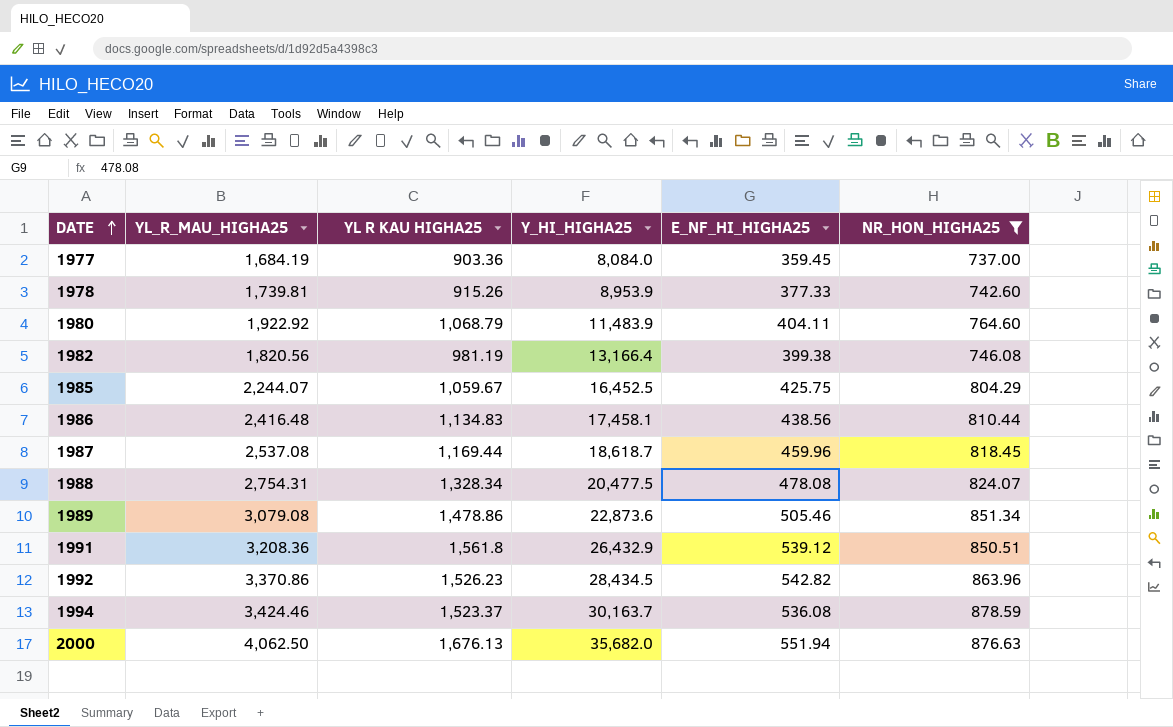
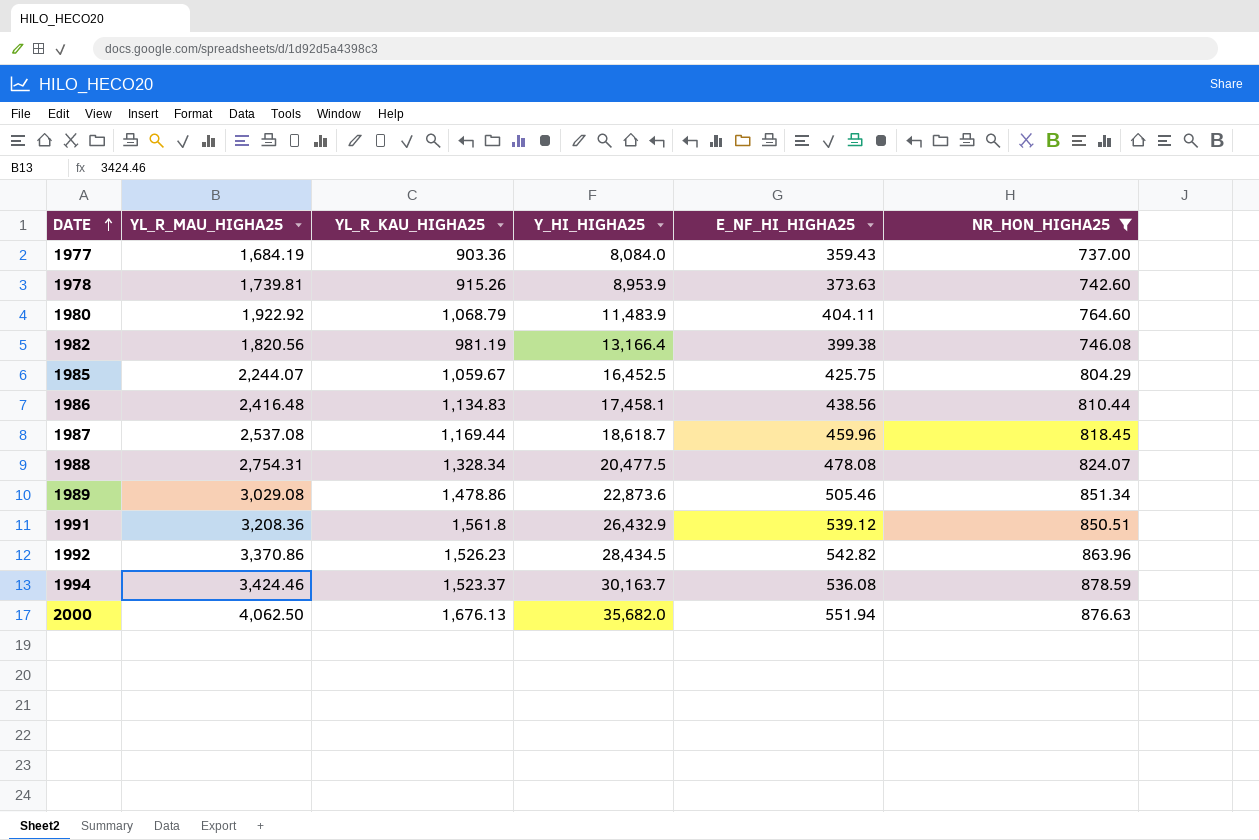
column name: YL R KAU HIGHA25 -> YL_R_KAU_HIGHA25
1977 | E_NF_HI_HIGHA25: 359.45 -> 359.43
1978 | E_NF_HI_HIGHA25: 377.33 -> 373.63
1989 | YL_R_MAU_HIGHA25: 3,079.08 -> 3,029.08

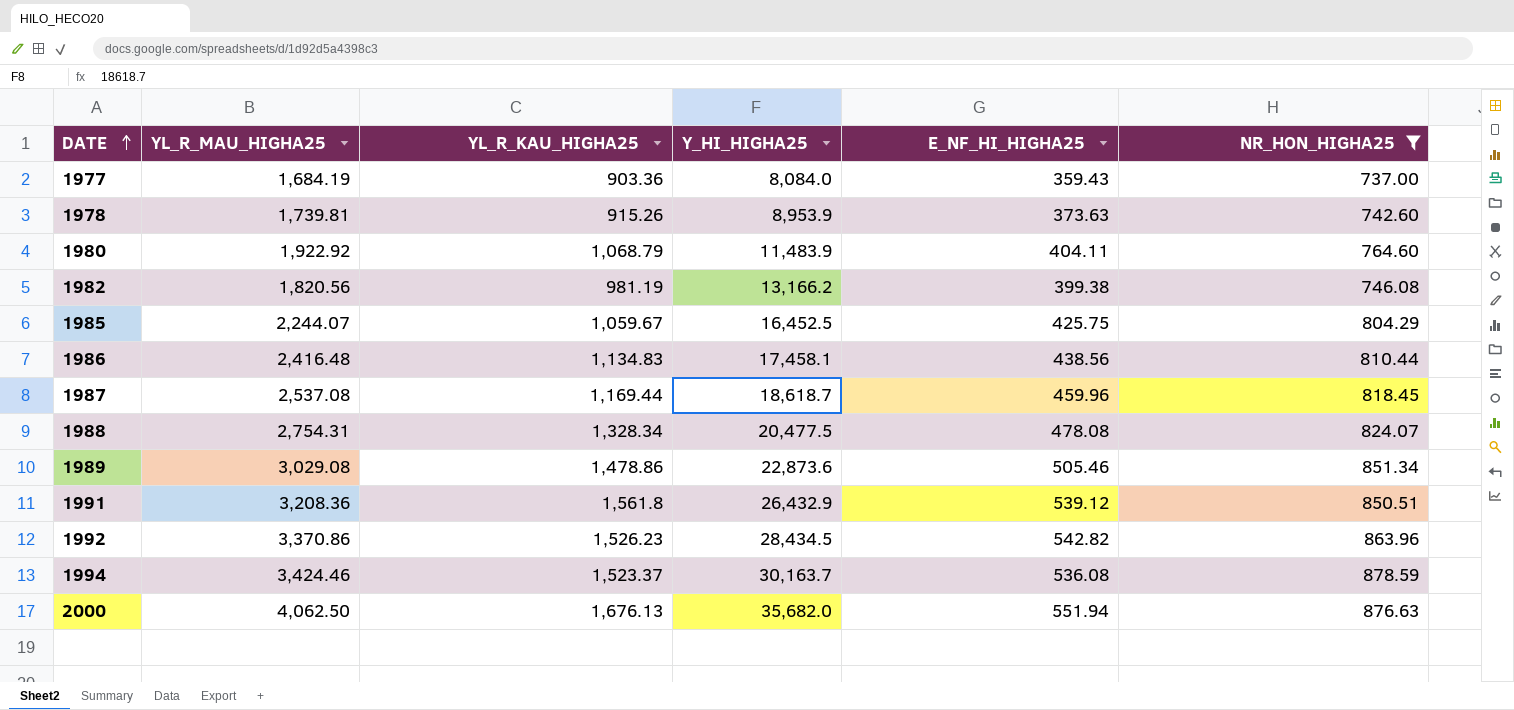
1982 | Y_HI_HIGHA25: 13,166.4 -> 13,166.2

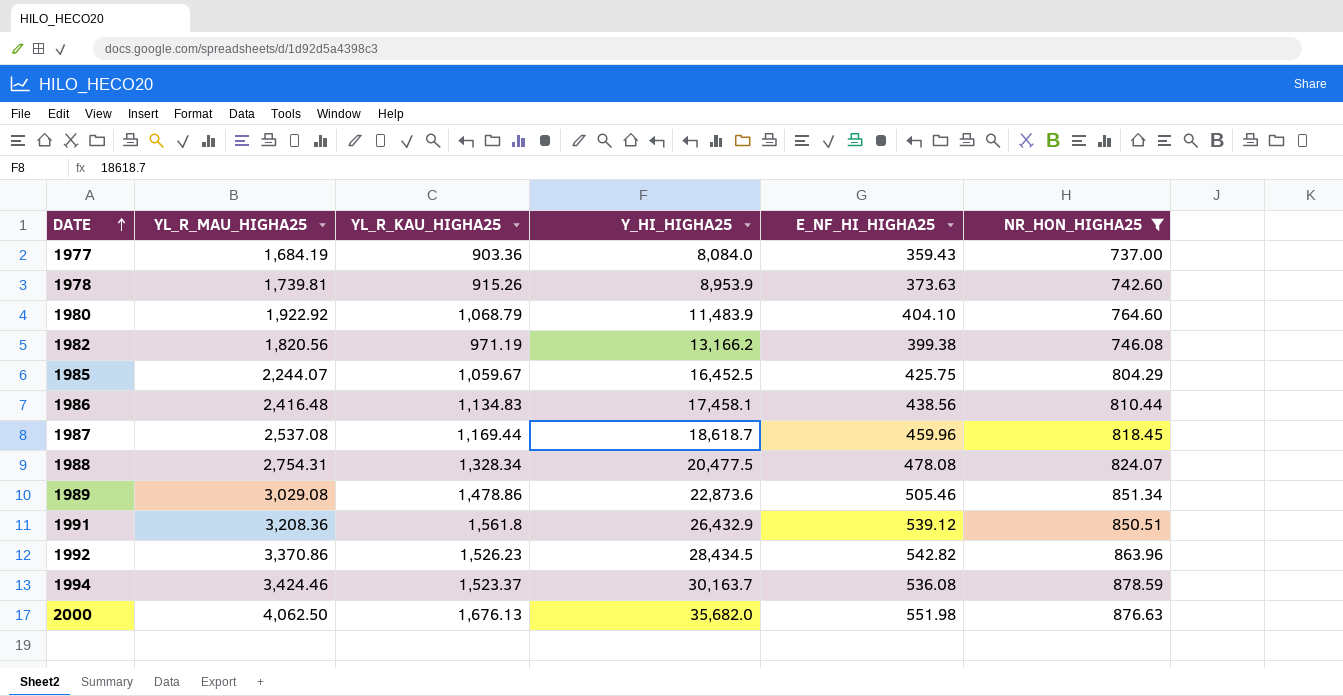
1980 | E_NF_HI_HIGHA25: 404.11 -> 404.10
1982 | YL_R_KAU_HIGHA25: 981.19 -> 971.19
2000 | E_NF_HI_HIGHA25: 551.94 -> 551.98

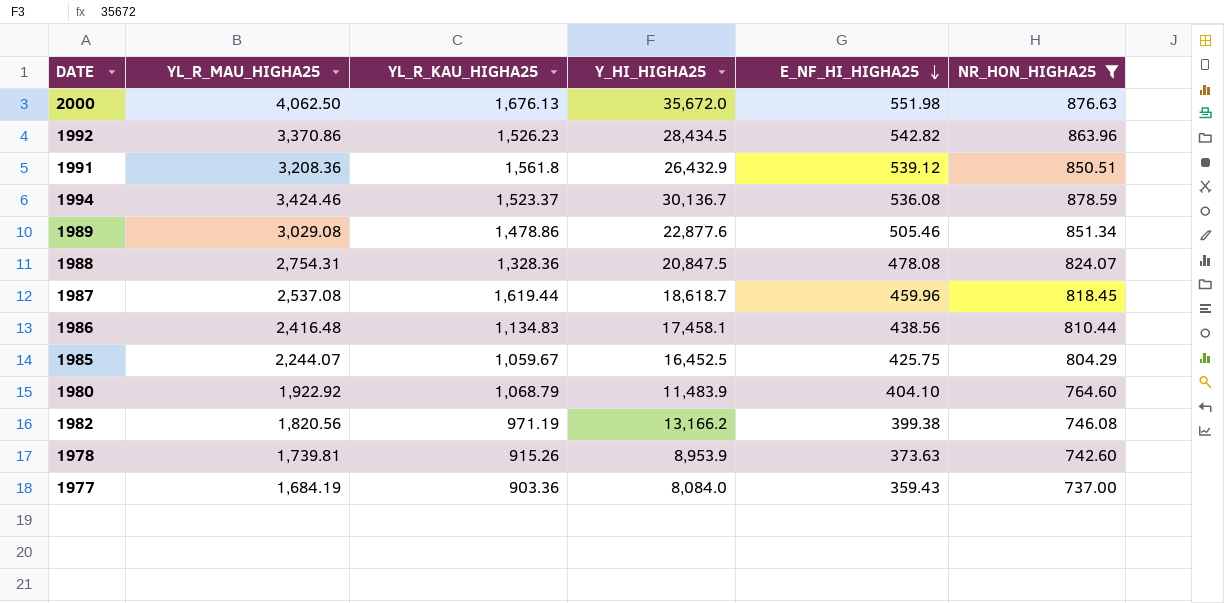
row order: DATE ascending -> E_NF_HI_HIGHA25 descending
2000 | Y_HI_HIGHA25: 35,682.0 -> 35,672.0
1994 | Y_HI_HIGHA25: 30,163.7 -> 30,136.7
1989 | Y_HI_HIGHA25: 22,873.6 -> 22,877.6
1988 | YL_R_KAU_HIGHA25: 1,328.34 -> 1,328.36
1988 | Y_HI_HIGHA25: 20,477.5 -> 20,847.5
1987 | YL_R_KAU_HIGHA25: 1,169.44 -> 1,619.44

